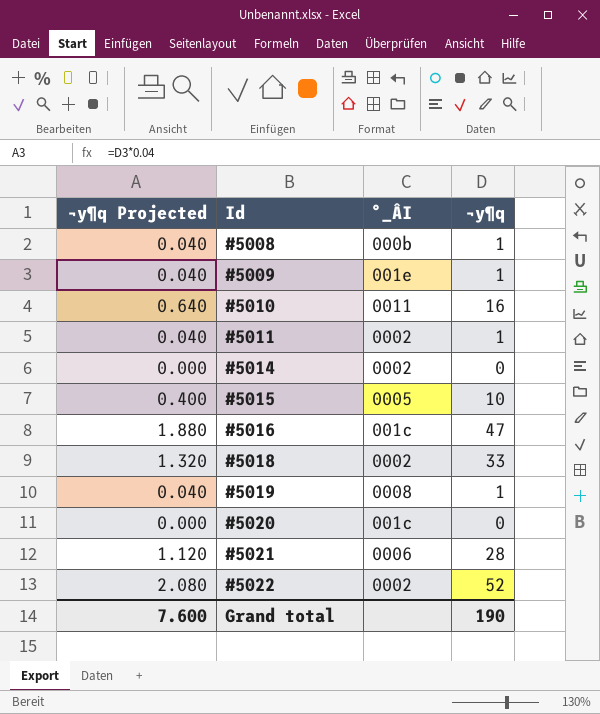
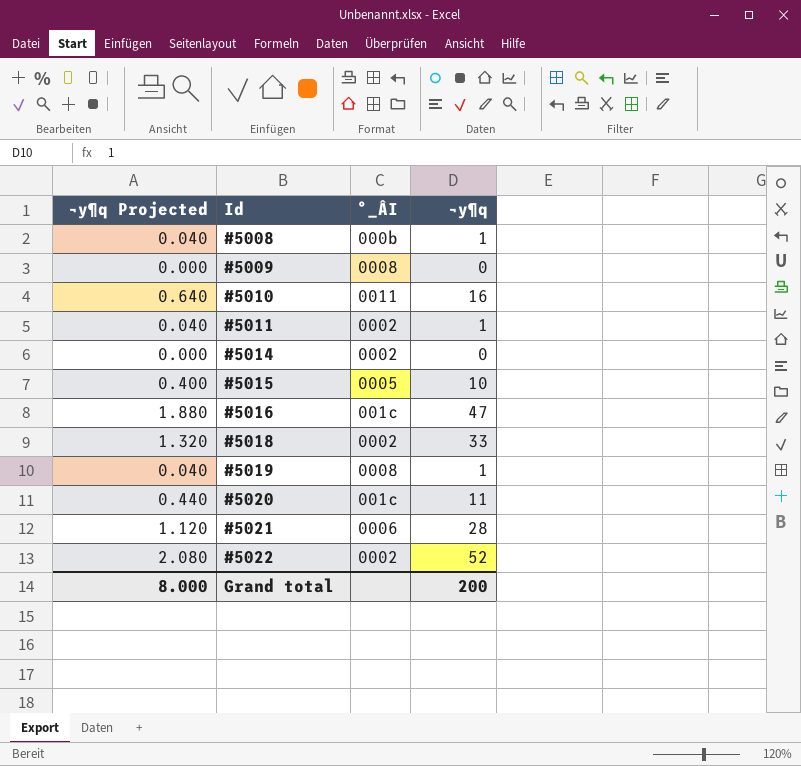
#5009 | ¬y¶q Projected: 0.040 -> 0.000
#5009 | °_ÂI: 001e -> 0008
#5009 | ¬y¶q: 1 -> 0
#5020 | ¬y¶q Projected: 0.000 -> 0.440
#5020 | ¬y¶q: 0 -> 11
Grand total | ¬y¶q Projected: 7.600 -> 8.000
Grand total | ¬y¶q: 190 -> 200

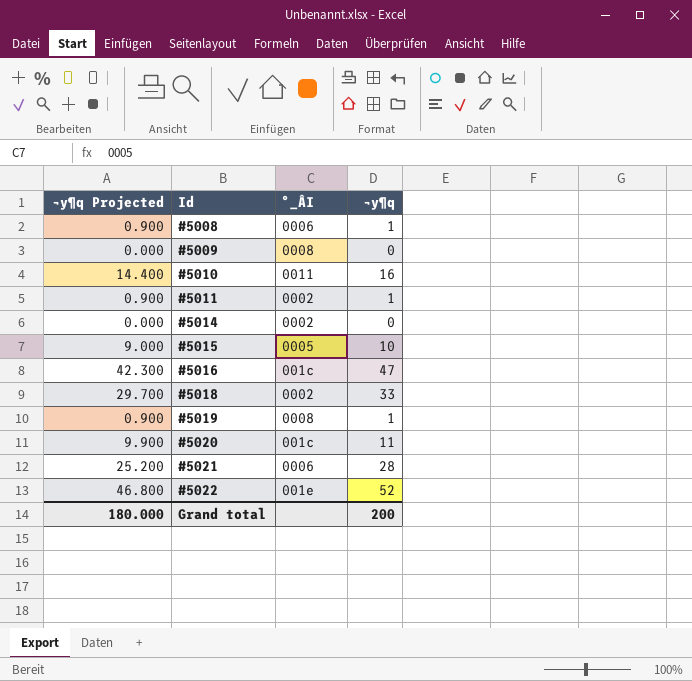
column ¬y¶q Projected | formula: [¬y¶q] * 0.04 -> [¬y¶q] * 0.9
#5008 | °_ÂI: 000b -> 0006
#5022 | °_ÂI: 0002 -> 001e
Grand total | ¬y¶q Projected: 8.000 -> 180.000

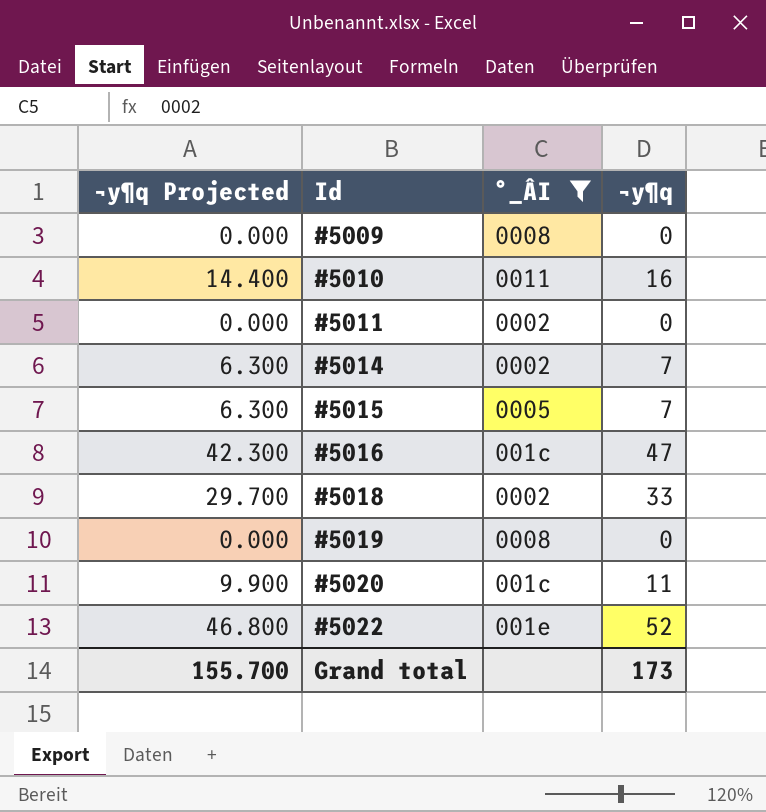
filter: none -> °_ÂI != 0006
#5011 | ¬y¶q Projected: 0.900 -> 0.000
#5011 | ¬y¶q: 1 -> 0
#5014 | ¬y¶q Projected: 0.000 -> 6.300
#5014 | ¬y¶q: 0 -> 7
#5015 | ¬y¶q Projected: 9.000 -> 6.300
#5015 | ¬y¶q: 10 -> 7
#5019 | ¬y¶q Projected: 0.900 -> 0.000
#5019 | ¬y¶q: 1 -> 0
Grand total | ¬y¶q Projected: 180.000 -> 155.700
Grand total | ¬y¶q: 200 -> 173

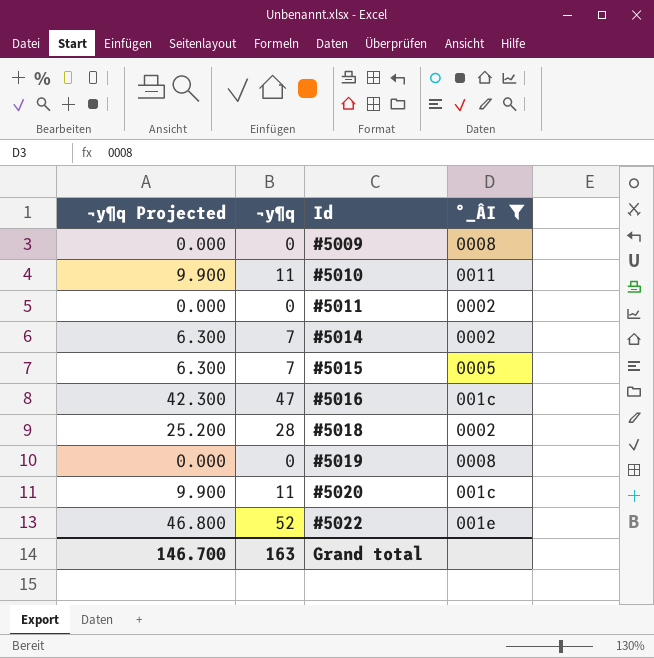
column ¬y¶q | position: 4 -> 2
#5010 | ¬y¶q Projected: 14.400 -> 9.900
#5010 | ¬y¶q: 16 -> 11
#5018 | ¬y¶q Projected: 29.700 -> 25.200
#5018 | ¬y¶q: 33 -> 28
Grand total | ¬y¶q Projected: 155.700 -> 146.700
Grand total | ¬y¶q: 173 -> 163

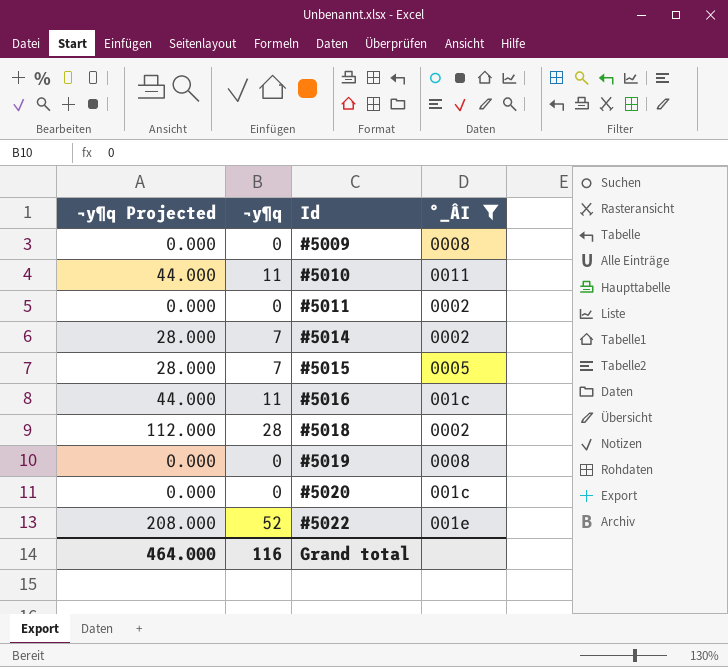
column ¬y¶q Projected | formula: [¬y¶q] * 0.9 -> [¬y¶q] * 4
#5016 | ¬y¶q: 47 -> 11
#5020 | ¬y¶q: 11 -> 0
Grand total | ¬y¶q Projected: 146.700 -> 464.000
Grand total | ¬y¶q: 163 -> 116

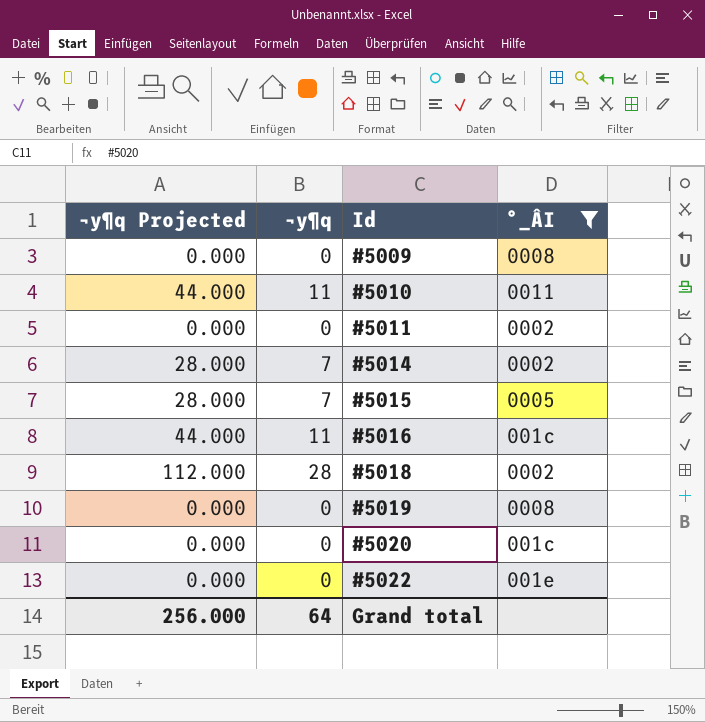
#5022 | ¬y¶q Projected: 208.000 -> 0.000
#5022 | ¬y¶q: 52 -> 0
Grand total | ¬y¶q Projected: 464.000 -> 256.000
Grand total | ¬y¶q: 116 -> 64

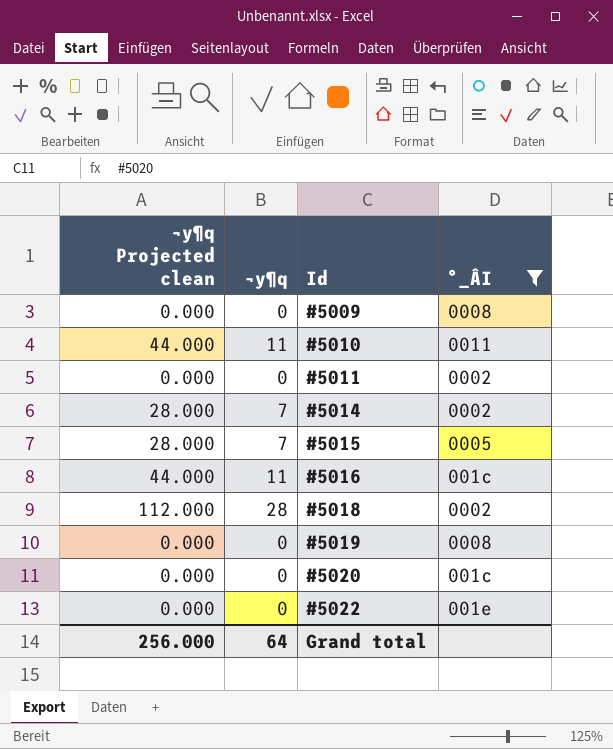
column name: ¬y¶q Projected -> ¬y¶q Projected clean

